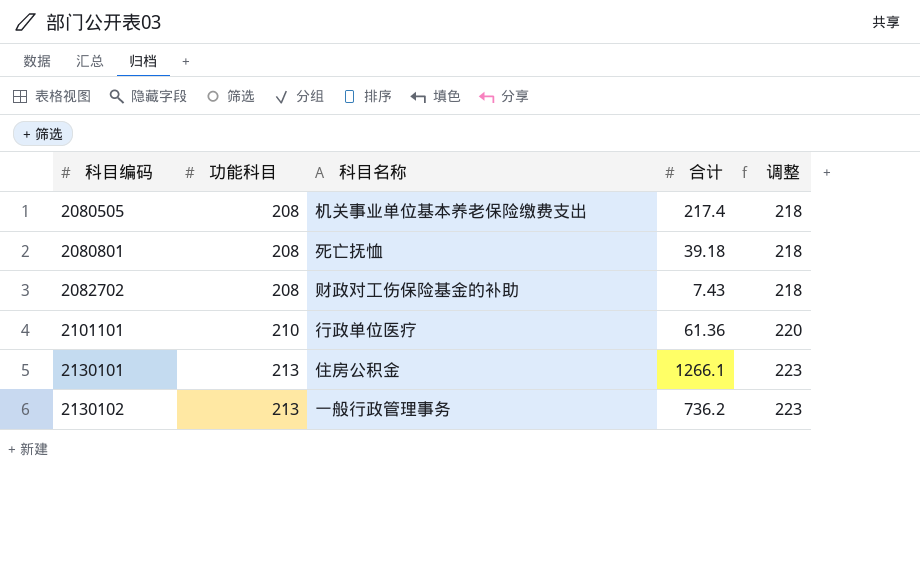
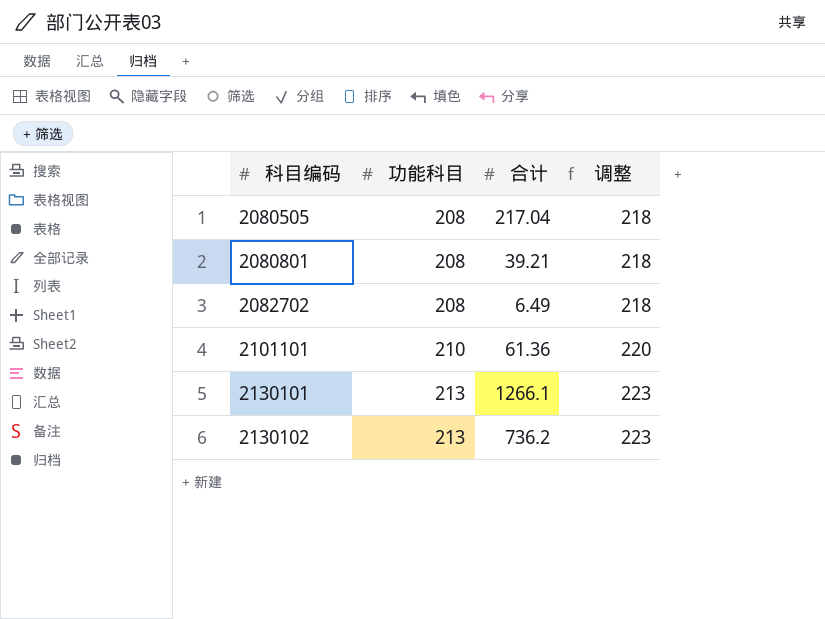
column 科目名称 | position: 3 -> none
2080505 | 合计: 217.4 -> 217.04
2080801 | 合计: 39.18 -> 39.21
2082702 | 合计: 7.43 -> 6.49

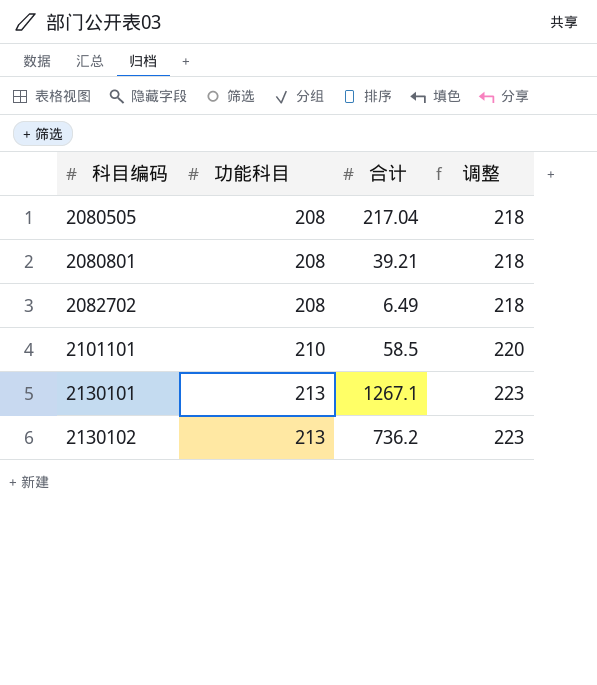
2101101 | 合计: 61.36 -> 58.5
2130101 | 合计: 1266.1 -> 1267.1

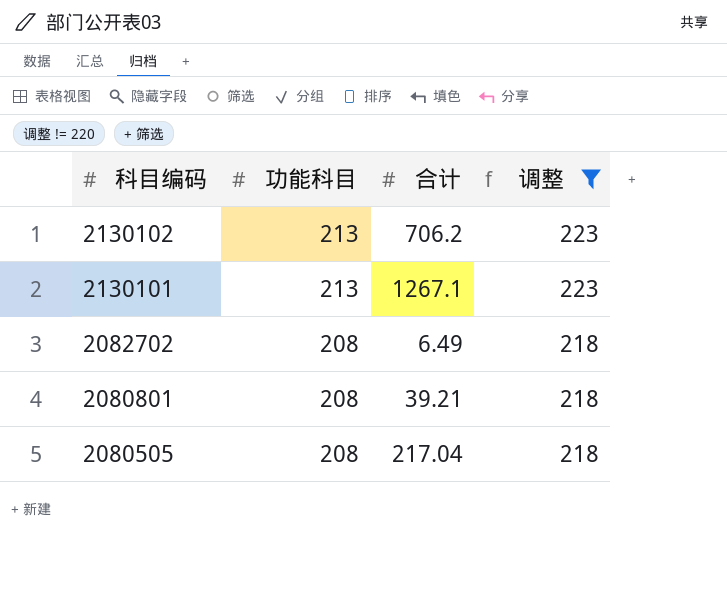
filter: none -> 调整 != 220
row order: 科目编码 ascending -> 科目编码 descending
2130102 | 合计: 736.2 -> 706.2

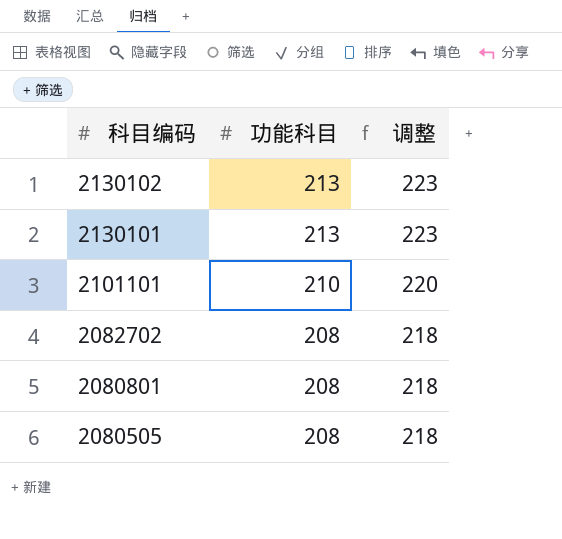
filter: 调整 != 220 -> none
column 合计 | position: 3 -> none

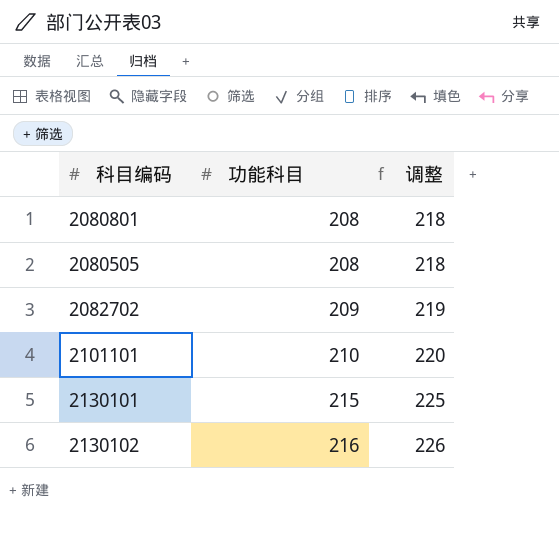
row order: 科目编码 descending -> 功能科目 ascending
2082702 | 功能科目: 208 -> 209
2082702 | 调整: 218 -> 219
2130101 | 功能科目: 213 -> 215
2130101 | 调整: 223 -> 225
2130102 | 功能科目: 213 -> 216
2130102 | 调整: 223 -> 226

